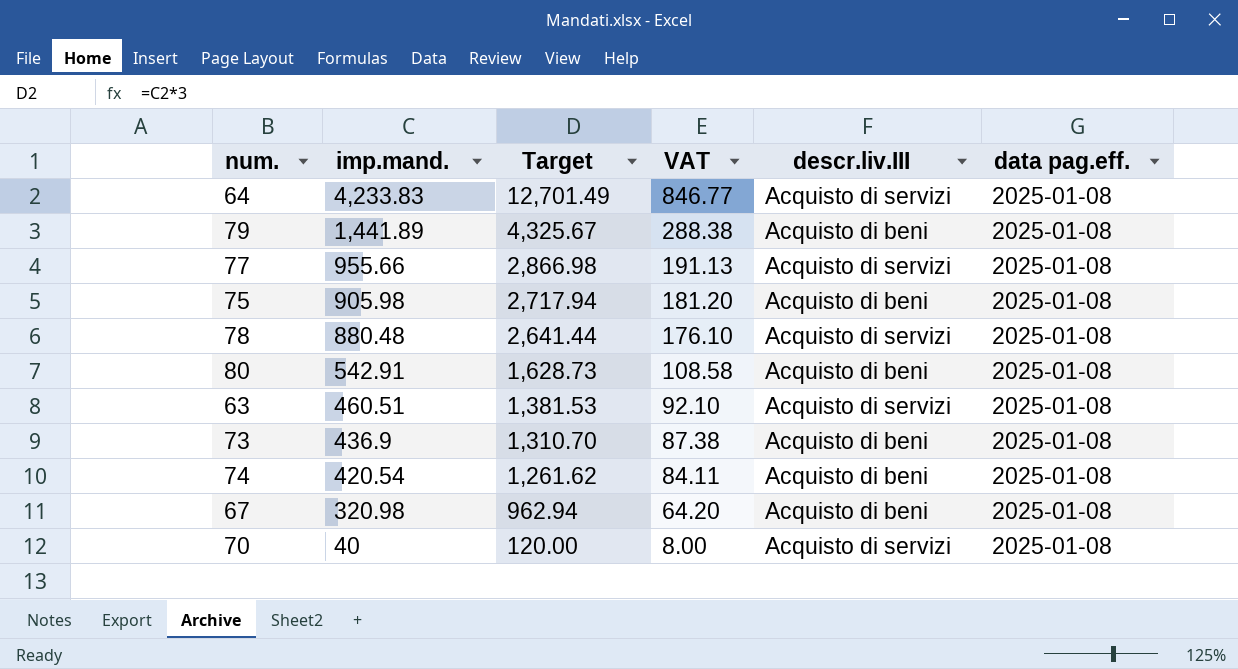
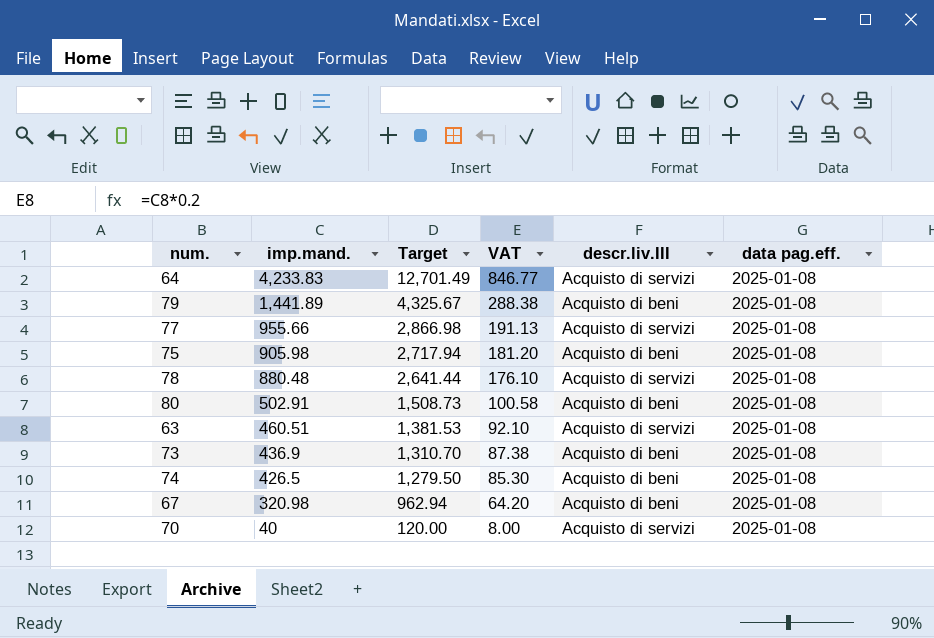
80 | imp.mand.: 542.91 -> 502.91
80 | Target: 1,628.73 -> 1,508.73
80 | VAT: 108.58 -> 100.58
74 | imp.mand.: 420.54 -> 426.5
74 | Target: 1,261.62 -> 1,279.50
74 | VAT: 84.11 -> 85.30

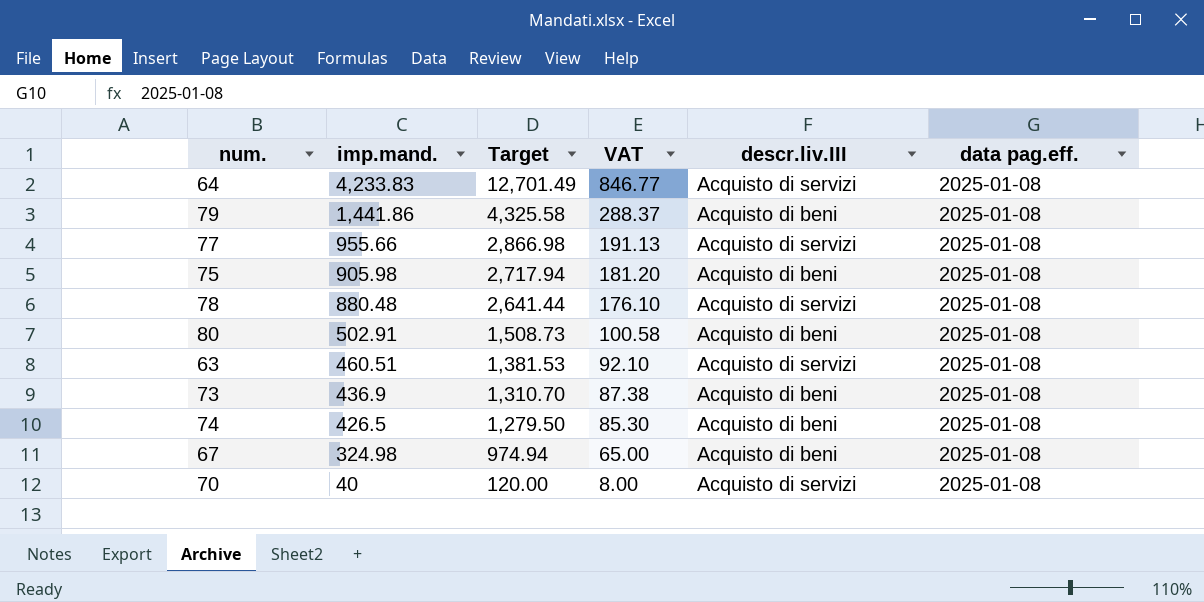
79 | imp.mand.: 1,441.89 -> 1,441.86
79 | Target: 4,325.67 -> 4,325.58
79 | VAT: 288.38 -> 288.37
67 | imp.mand.: 320.98 -> 324.98
67 | Target: 962.94 -> 974.94
67 | VAT: 64.20 -> 65.00

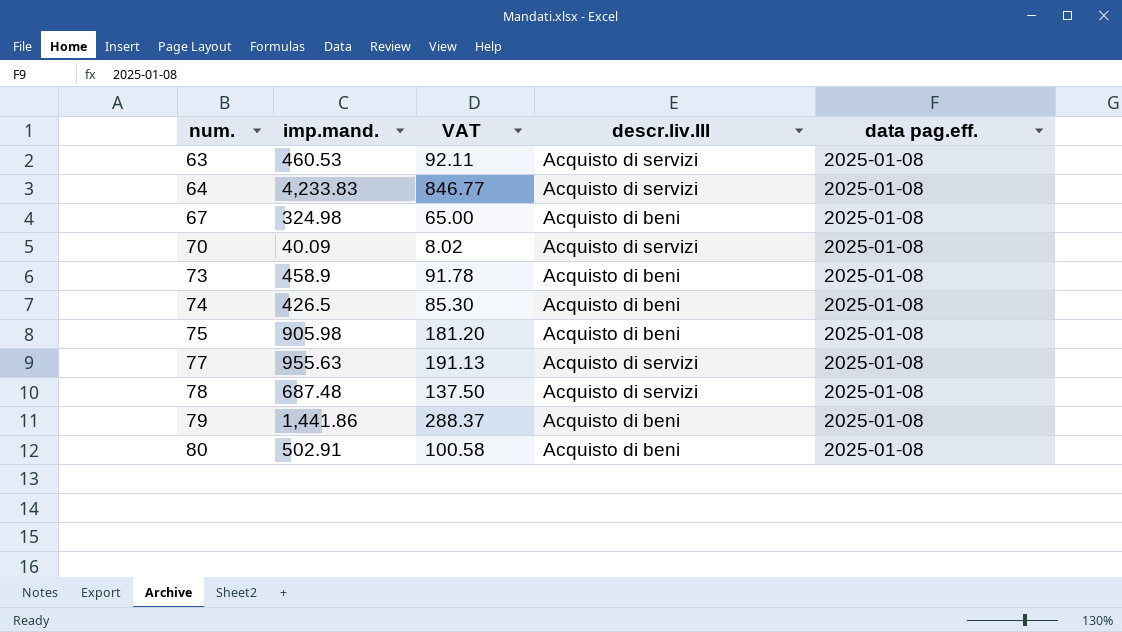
row order: imp.mand. descending -> num. ascending
column Target | formula: [imp.mand.] * 3 -> none
63 | imp.mand.: 460.51 -> 460.53
63 | VAT: 92.10 -> 92.11
70 | imp.mand.: 40 -> 40.09
70 | VAT: 8.00 -> 8.02
73 | imp.mand.: 436.9 -> 458.9
73 | VAT: 87.38 -> 91.78
77 | imp.mand.: 955.66 -> 955.63
78 | imp.mand.: 880.48 -> 687.48
78 | VAT: 176.10 -> 137.50

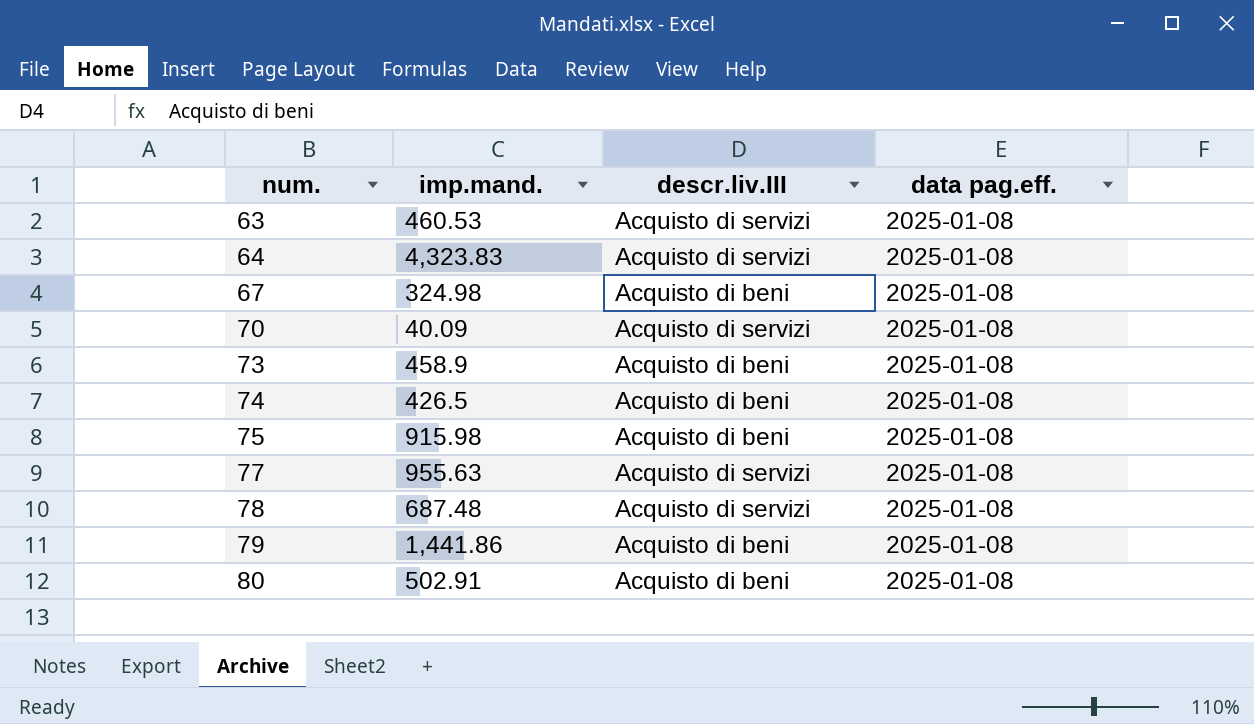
column VAT | formula: [imp.mand.] * 0.2 -> none
64 | imp.mand.: 4,233.83 -> 4,323.83
75 | imp.mand.: 905.98 -> 915.98

